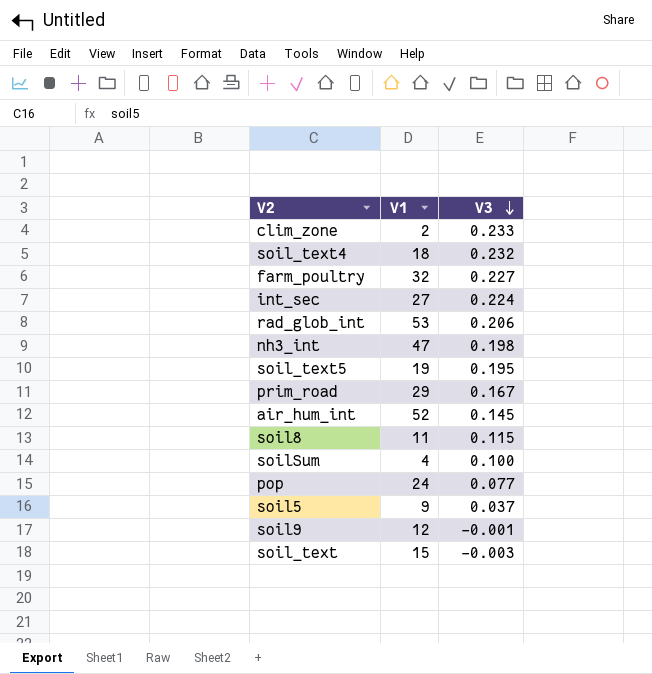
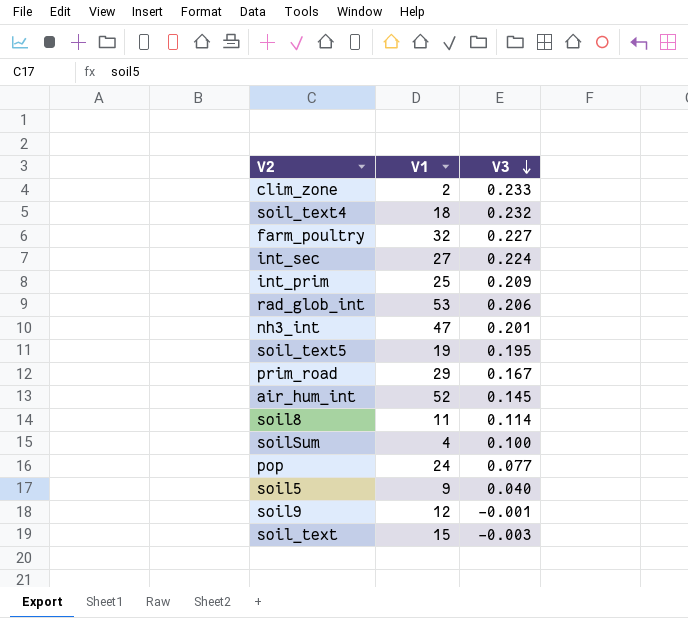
row int_prim: none -> 25 | 0.209
nh3_int | V3: 0.198 -> 0.201
soil8 | V3: 0.115 -> 0.114
soil5 | V3: 0.037 -> 0.040

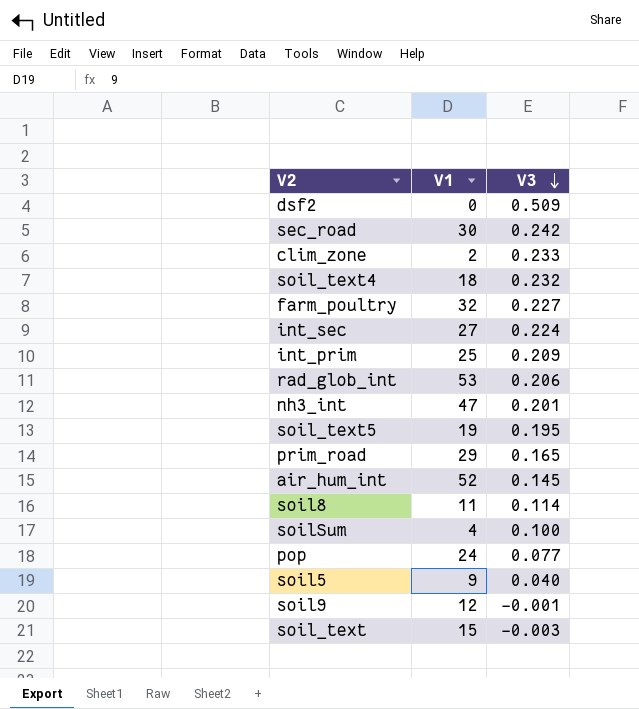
row dsf2: none -> 0 | 0.509
row sec_road: none -> 30 | 0.242
prim_road | V3: 0.167 -> 0.165

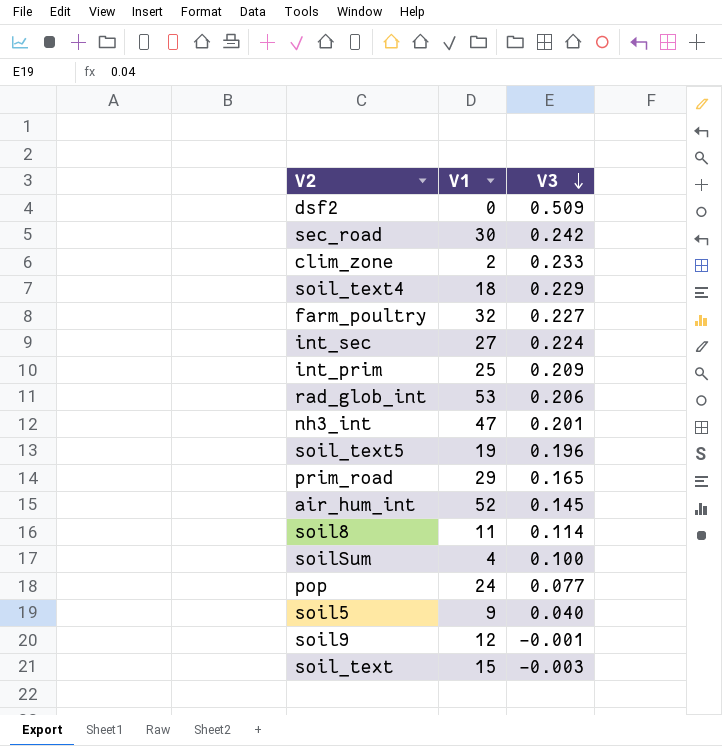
soil_text4 | V3: 0.232 -> 0.229
soil_text5 | V3: 0.195 -> 0.196

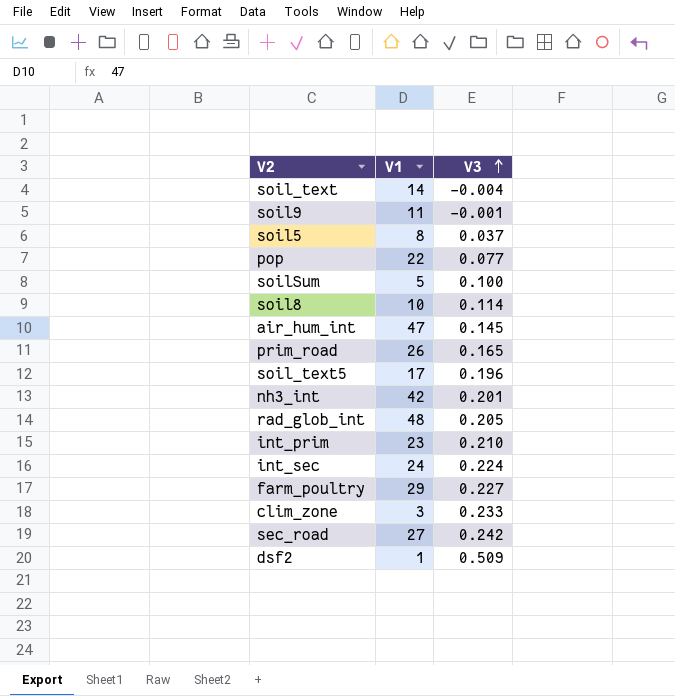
row order: V3 descending -> V3 ascending
row soil_text4: 18 | 0.229 -> none
soil_text | V1: 15 -> 14
soil_text | V3: -0.003 -> -0.004
soil9 | V1: 12 -> 11
soil5 | V1: 9 -> 8
soil5 | V3: 0.040 -> 0.037
pop | V1: 24 -> 22
soilSum | V1: 4 -> 5
soil8 | V1: 11 -> 10
air_hum_int | V1: 52 -> 47
prim_road | V1: 29 -> 26
soil_text5 | V1: 19 -> 17
nh3_int | V1: 47 -> 42
rad_glob_int | V1: 53 -> 48
rad_glob_int | V3: 0.206 -> 0.205
int_prim | V1: 25 -> 23
int_prim | V3: 0.209 -> 0.210
int_sec | V1: 27 -> 24
farm_poultry | V1: 32 -> 29
clim_zone | V1: 2 -> 3
sec_road | V1: 30 -> 27
dsf2 | V1: 0 -> 1

